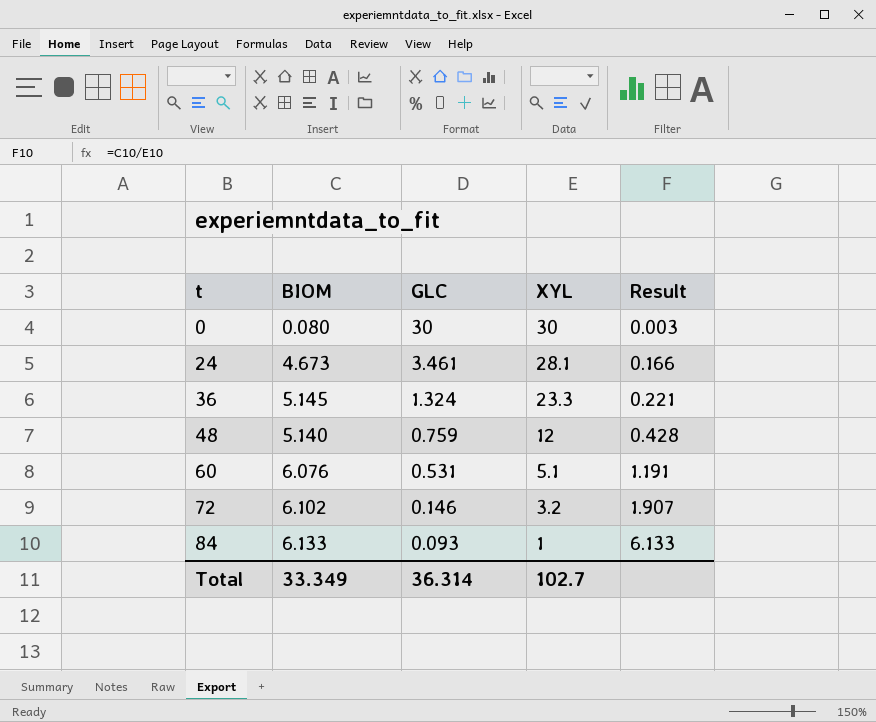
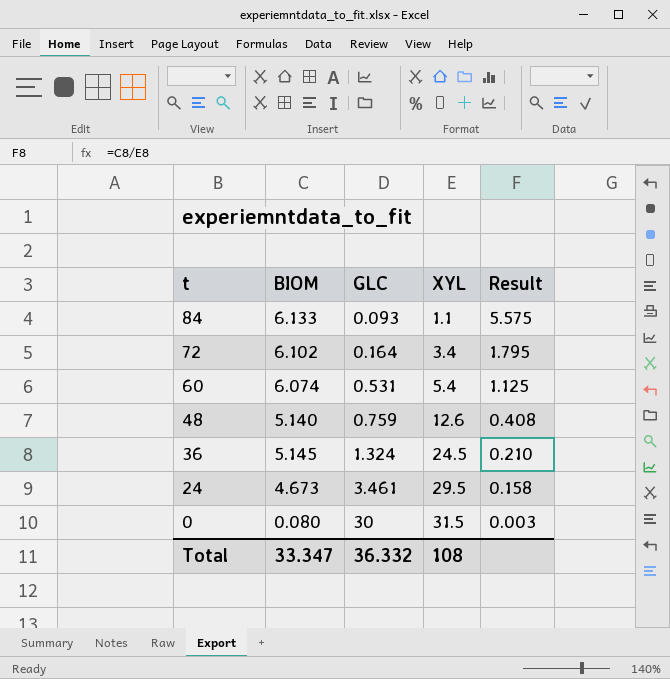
row order: t ascending -> t descending
84 | XYL: 1 -> 1.1
84 | Result: 6.133 -> 5.575
72 | GLC: 0.146 -> 0.164
72 | XYL: 3.2 -> 3.4
72 | Result: 1.907 -> 1.795
60 | BIOM: 6.076 -> 6.074
60 | XYL: 5.1 -> 5.4
60 | Result: 1.191 -> 1.125
48 | XYL: 12 -> 12.6
48 | Result: 0.428 -> 0.408
36 | XYL: 23.3 -> 24.5
36 | Result: 0.221 -> 0.210
24 | XYL: 28.1 -> 29.5
24 | Result: 0.166 -> 0.158
0 | XYL: 30 -> 31.5
Total | BIOM: 33.349 -> 33.347
Total | GLC: 36.314 -> 36.332
Total | XYL: 102.7 -> 108

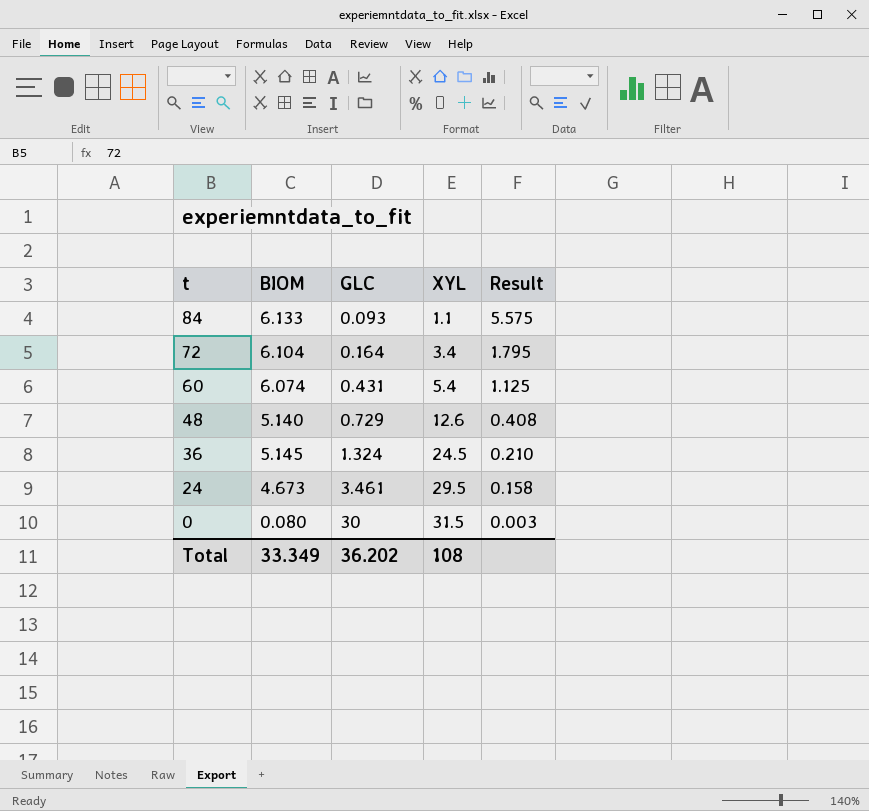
72 | BIOM: 6.102 -> 6.104
60 | GLC: 0.531 -> 0.431
48 | GLC: 0.759 -> 0.729
Total | BIOM: 33.347 -> 33.349
Total | GLC: 36.332 -> 36.202

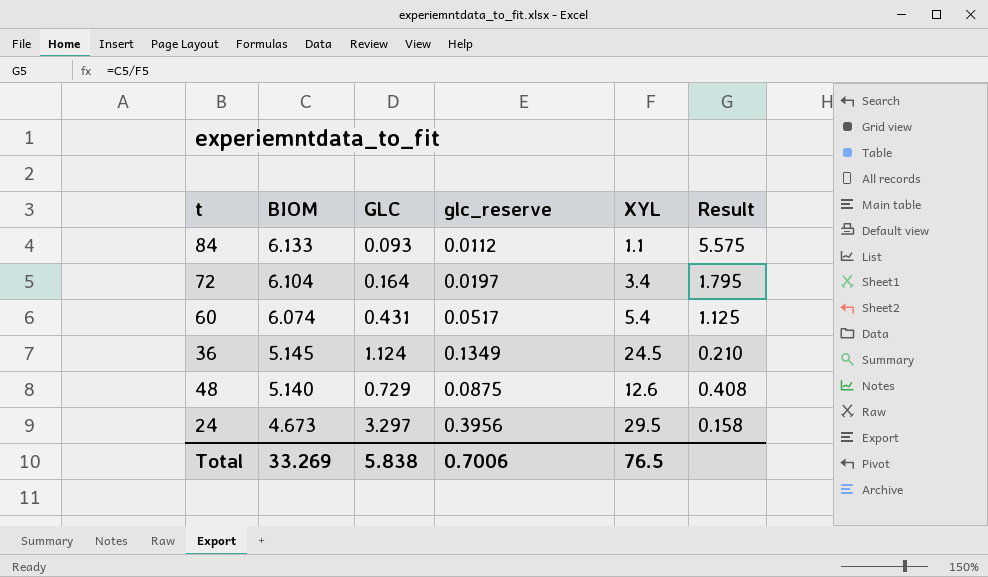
row order: t descending -> BIOM descending
column glc_reserve | formula: none -> [GLC] * 0.12
row 0: 0.080 | 30 | 31.5 | 0.003 -> none
36 | GLC: 1.324 -> 1.124
24 | GLC: 3.461 -> 3.297
Total | BIOM: 33.349 -> 33.269
Total | GLC: 36.202 -> 5.838
Total | XYL: 108 -> 76.5

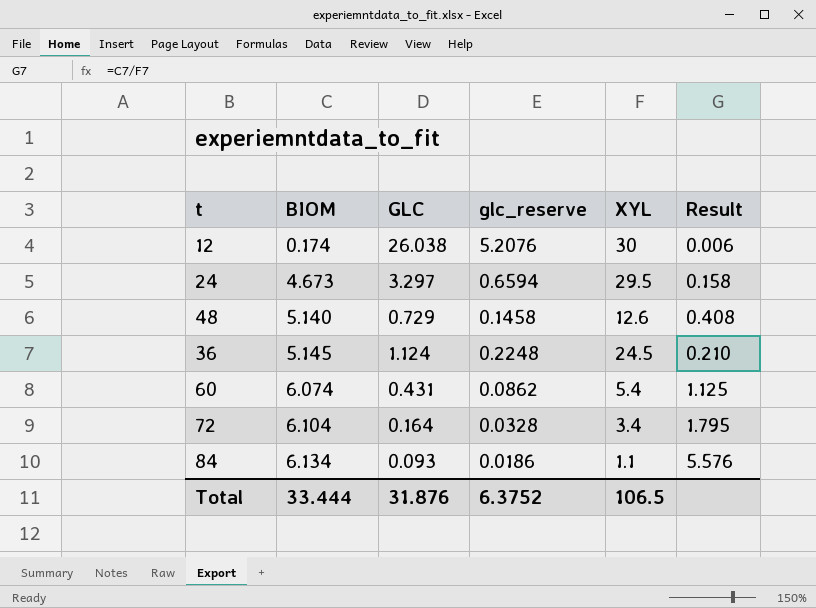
row order: BIOM descending -> BIOM ascending
column glc_reserve | formula: [GLC] * 0.12 -> [GLC] * 0.2
row 12: none -> 0.174 | 26.038 | 5.2076 | 30 | 0.006
84 | BIOM: 6.133 -> 6.134
84 | Result: 5.575 -> 5.576
Total | BIOM: 33.269 -> 33.444
Total | GLC: 5.838 -> 31.876
Total | glc_reserve: 0.7006 -> 6.3752
Total | XYL: 76.5 -> 106.5

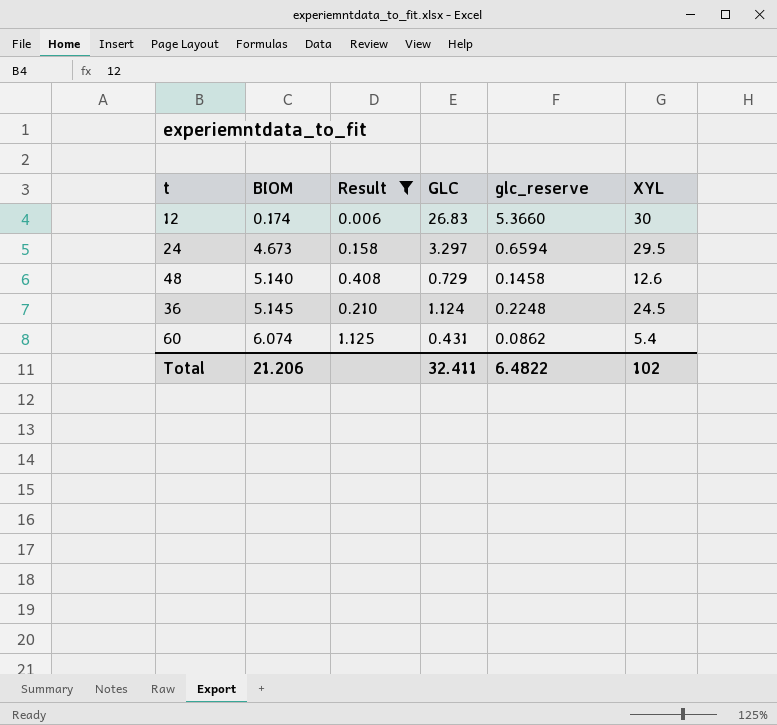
filter: none -> Result <= 1.125
column Result | position: 6 -> 3
12 | GLC: 26.038 -> 26.83
12 | glc_reserve: 5.2076 -> 5.3660
Total | BIOM: 33.444 -> 21.206
Total | GLC: 31.876 -> 32.411
Total | glc_reserve: 6.3752 -> 6.4822
Total | XYL: 106.5 -> 102

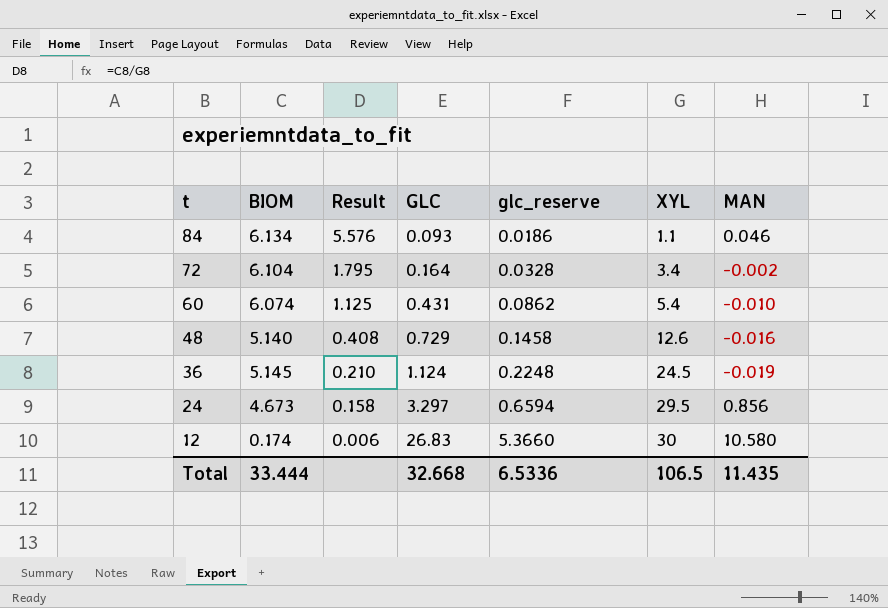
filter: Result <= 1.125 -> none
row order: BIOM ascending -> t descending
column MAN | position: none -> 7
Total | BIOM: 21.206 -> 33.444
Total | GLC: 32.411 -> 32.668
Total | glc_reserve: 6.4822 -> 6.5336
Total | XYL: 102 -> 106.5

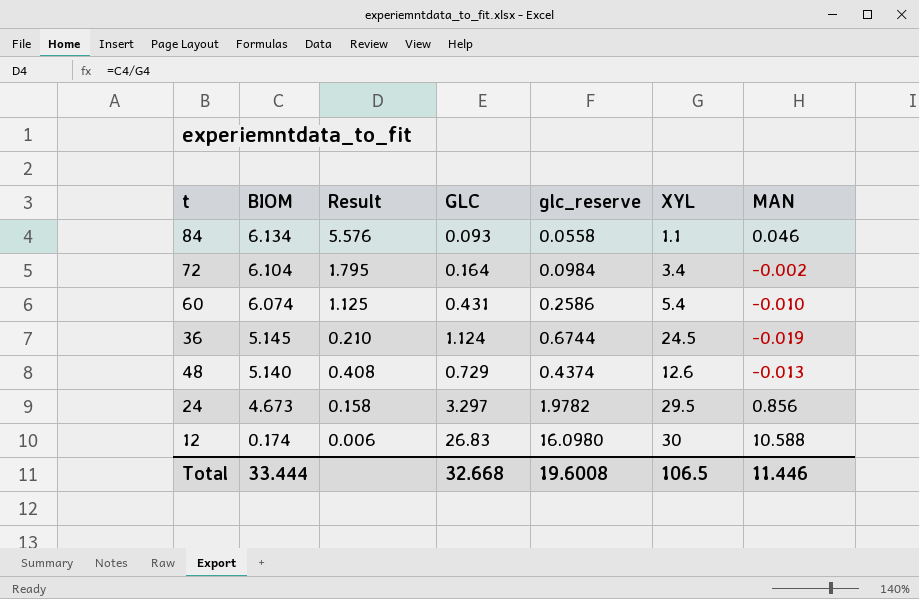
row order: t descending -> BIOM descending
column glc_reserve | formula: [GLC] * 0.2 -> [GLC] * 0.6
48 | MAN: -0.016 -> -0.013
12 | MAN: 10.580 -> 10.588
Total | glc_reserve: 6.5336 -> 19.6008
Total | MAN: 11.435 -> 11.446

